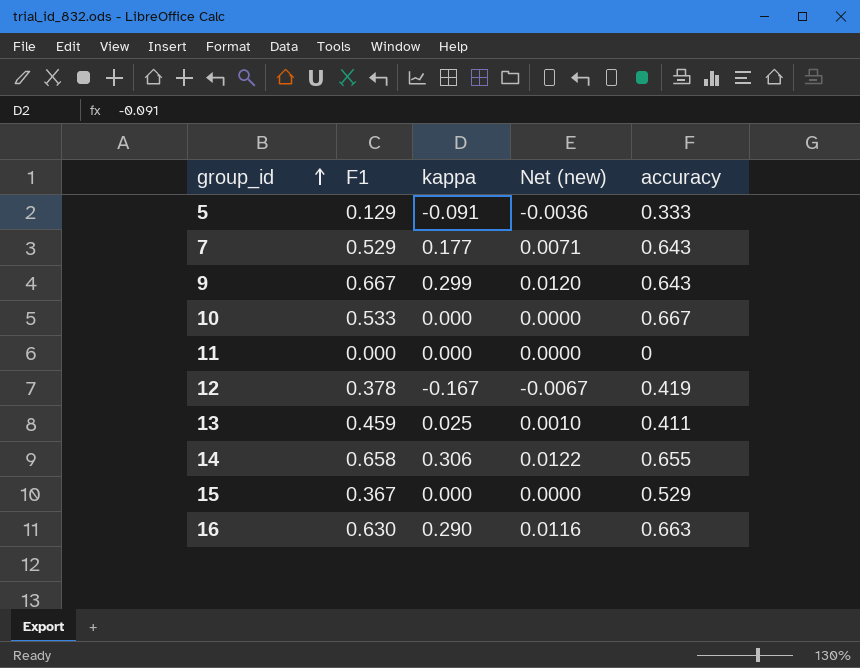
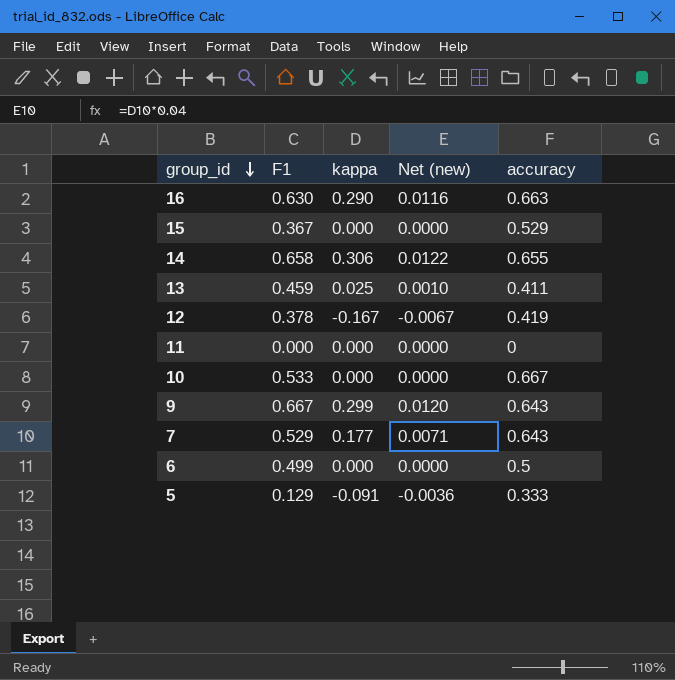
row order: group_id ascending -> group_id descending
row 6: none -> 0.499 | 0.000 | 0.0000 | 0.5

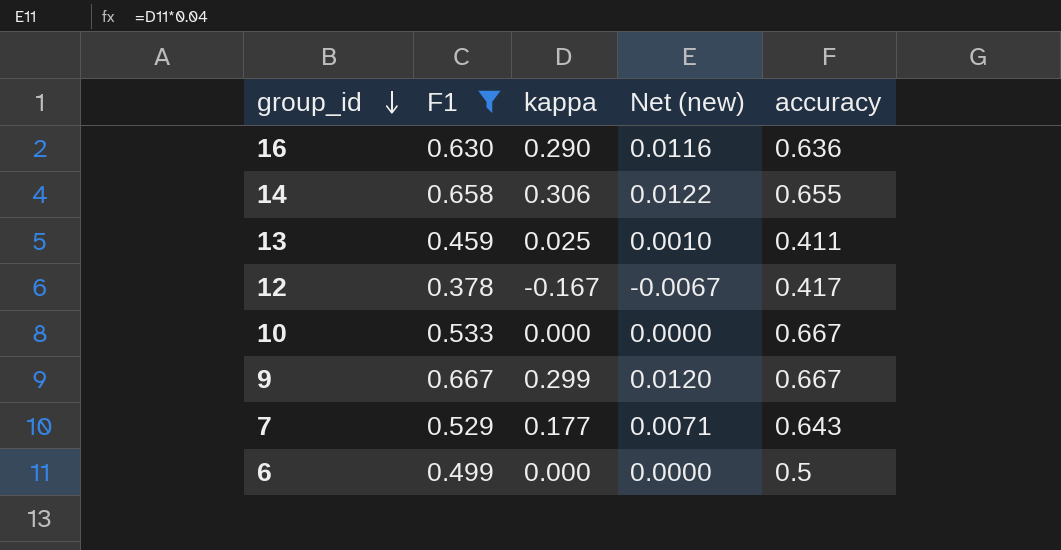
filter: none -> F1 >= 0.378
16 | accuracy: 0.663 -> 0.636
12 | accuracy: 0.419 -> 0.417
9 | accuracy: 0.643 -> 0.667

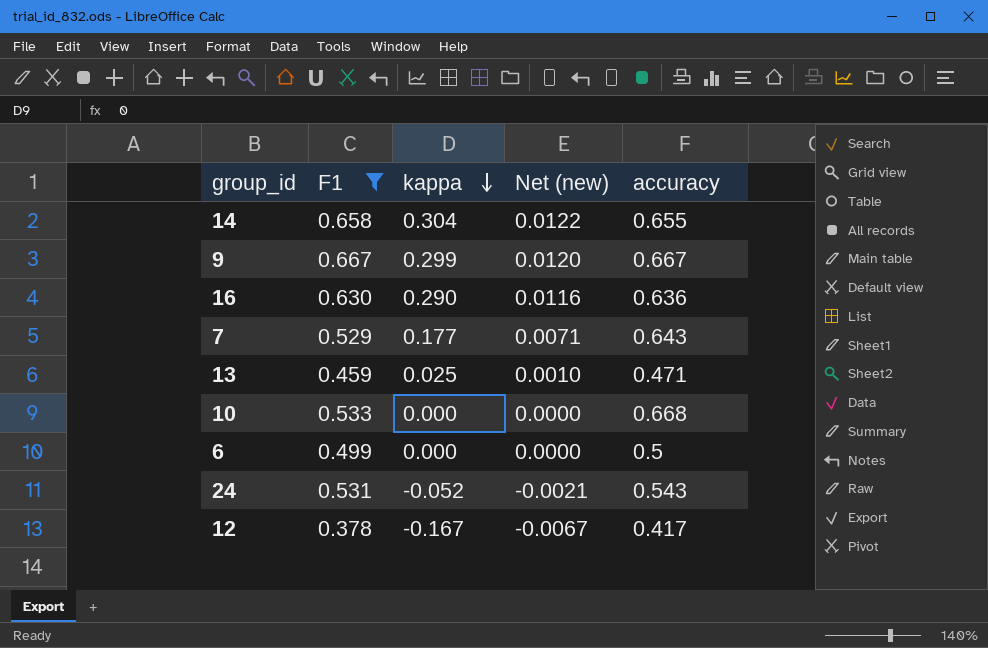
row order: group_id descending -> kappa descending
14 | kappa: 0.306 -> 0.304
13 | accuracy: 0.411 -> 0.471
10 | accuracy: 0.667 -> 0.668
row 24: none -> 0.531 | -0.052 | -0.0021 | 0.543

